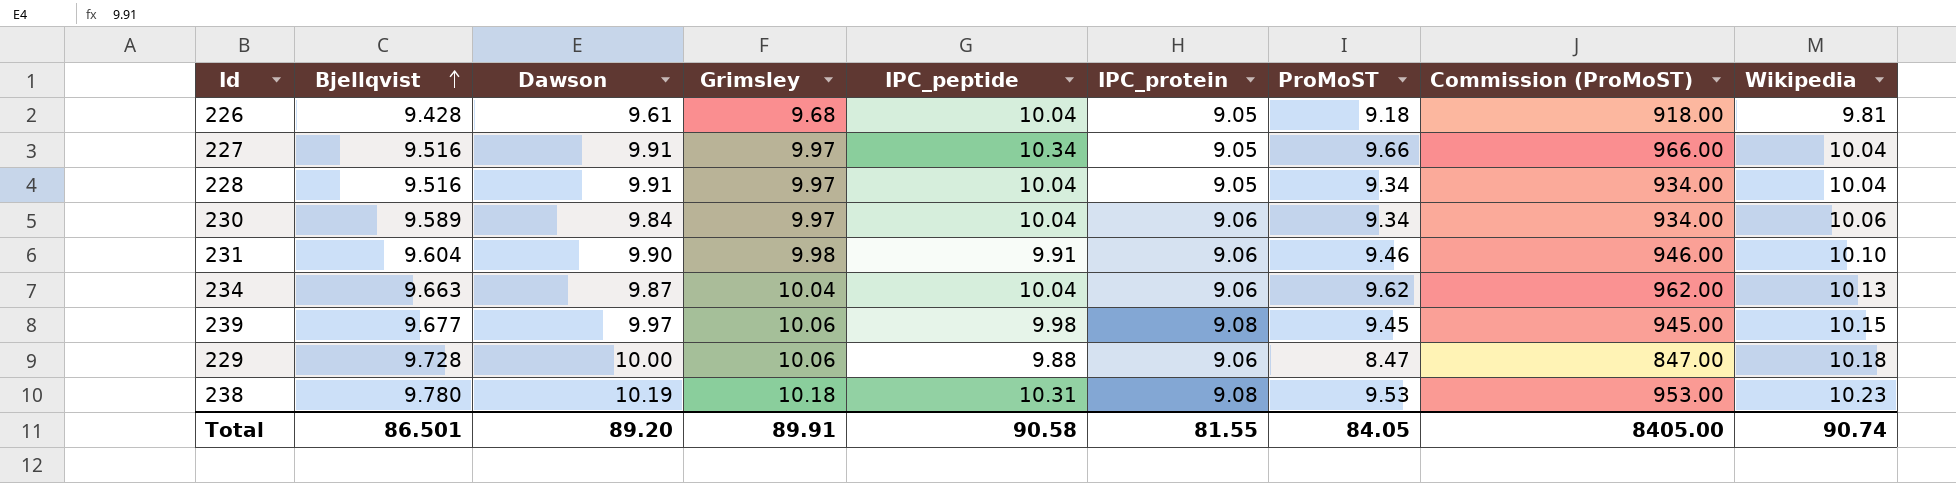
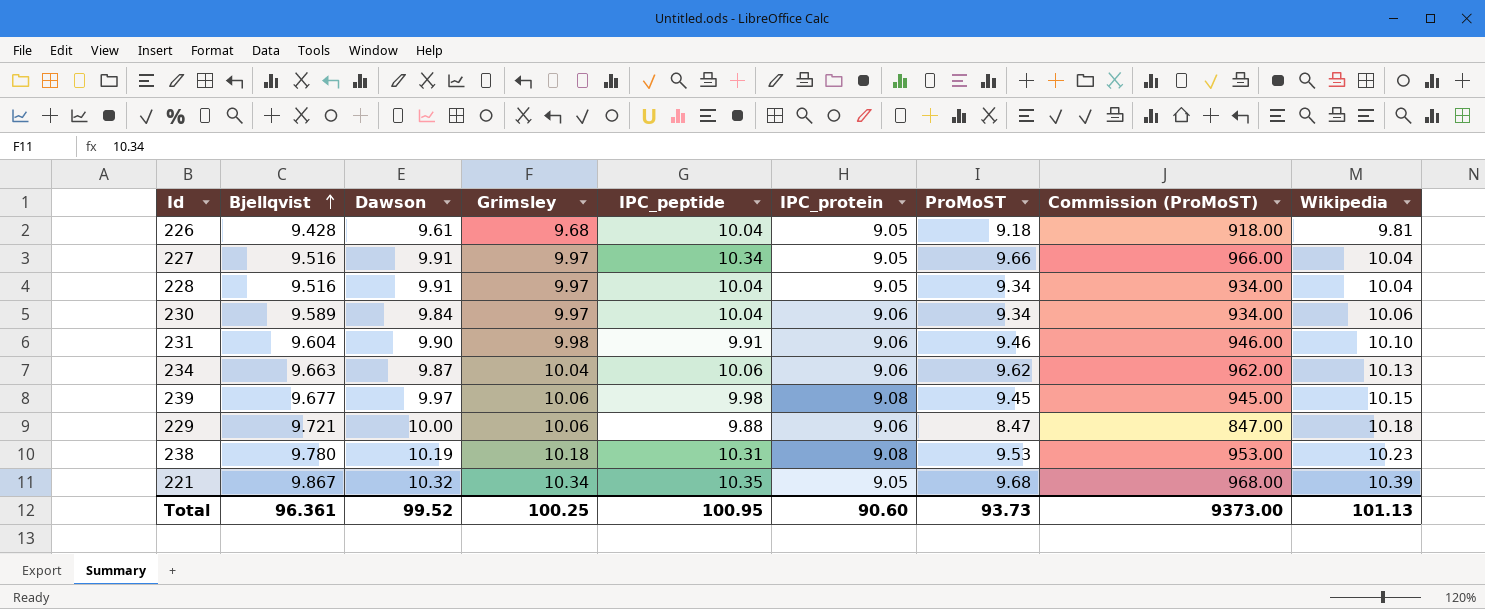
234 | IPC_peptide: 10.04 -> 10.06
229 | Bjellqvist: 9.728 -> 9.721
row 221: none -> 9.867 | 10.32 | 10.34 | 10.35 | 9.05 | 9.68 | 968.00 | 10.39
Total | Bjellqvist: 86.501 -> 96.361
Total | Dawson: 89.20 -> 99.52
Total | Grimsley: 89.91 -> 100.25
Total | IPC_peptide: 90.58 -> 100.95
Total | IPC_protein: 81.55 -> 90.60
Total | ProMoST: 84.05 -> 93.73
Total | Commission (ProMoST): 8405.00 -> 9373.00
Total | Wikipedia: 90.74 -> 101.13

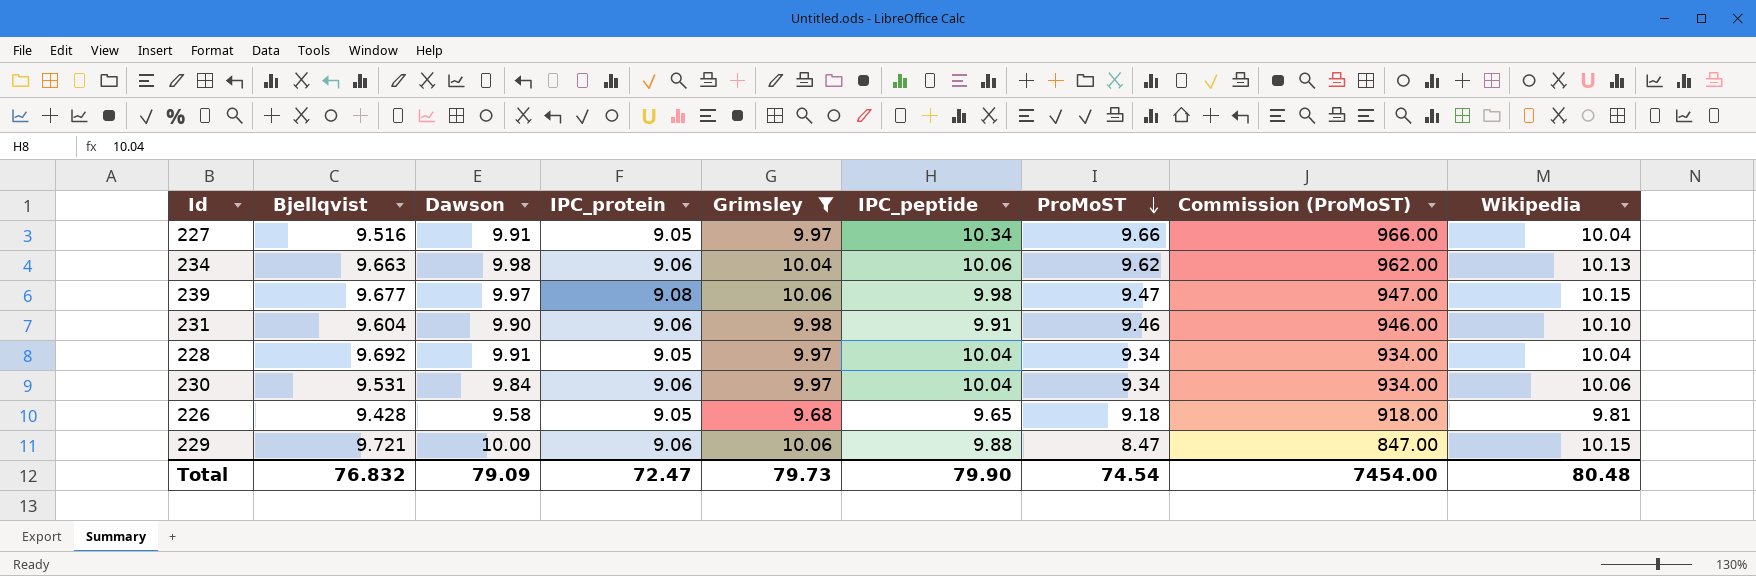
filter: none -> Grimsley <= 10.06
row order: Bjellqvist ascending -> ProMoST descending
column IPC_protein | position: 6 -> 4
234 | Dawson: 9.87 -> 9.98
239 | ProMoST: 9.45 -> 9.47
239 | Commission (ProMoST): 945.00 -> 947.00
228 | Bjellqvist: 9.516 -> 9.692
230 | Bjellqvist: 9.589 -> 9.531
226 | Dawson: 9.61 -> 9.58
226 | IPC_peptide: 10.04 -> 9.65
229 | Wikipedia: 10.18 -> 10.15
Total | Bjellqvist: 96.361 -> 76.832
Total | Dawson: 99.52 -> 79.09
Total | IPC_protein: 90.60 -> 72.47
Total | Grimsley: 100.25 -> 79.73
Total | IPC_peptide: 100.95 -> 79.90
Total | ProMoST: 93.73 -> 74.54
Total | Commission (ProMoST): 9373.00 -> 7454.00
Total | Wikipedia: 101.13 -> 80.48

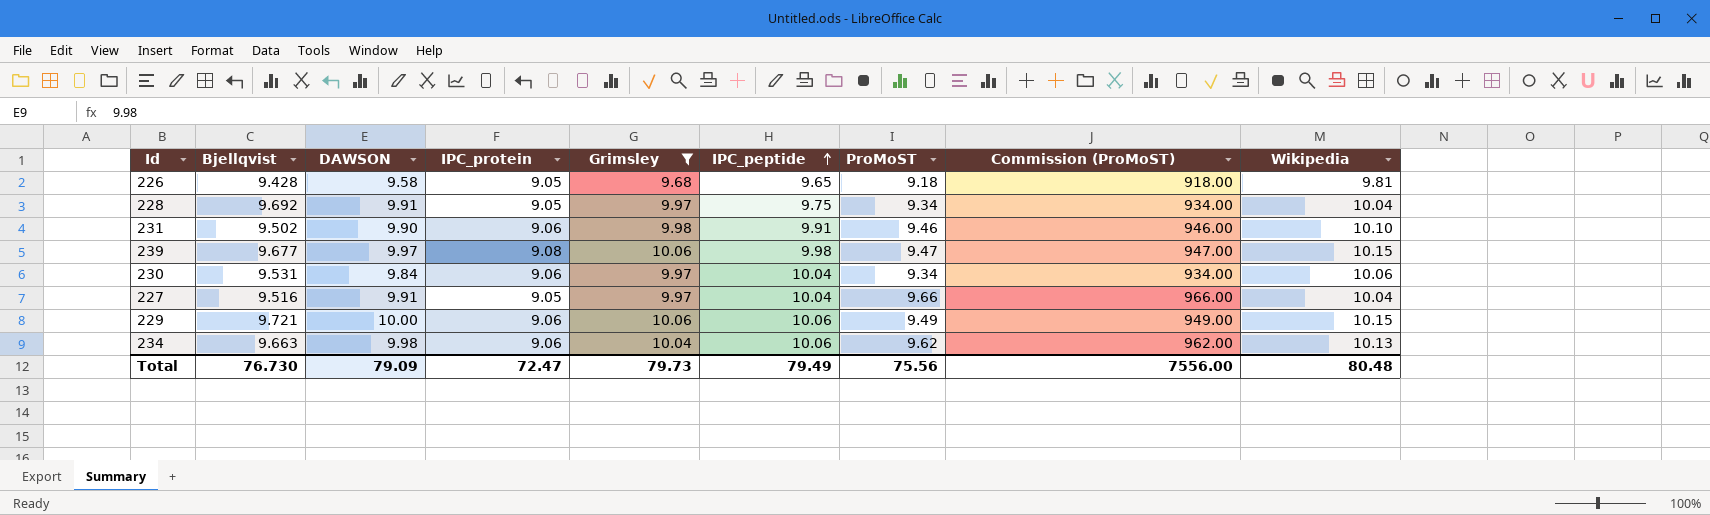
row order: ProMoST descending -> IPC_peptide ascending
column name: Dawson -> DAWSON
228 | IPC_peptide: 10.04 -> 9.75
231 | Bjellqvist: 9.604 -> 9.502
227 | IPC_peptide: 10.34 -> 10.04
229 | IPC_peptide: 9.88 -> 10.06
229 | ProMoST: 8.47 -> 9.49
229 | Commission (ProMoST): 847.00 -> 949.00
Total | Bjellqvist: 76.832 -> 76.730
Total | IPC_peptide: 79.90 -> 79.49
Total | ProMoST: 74.54 -> 75.56
Total | Commission (ProMoST): 7454.00 -> 7556.00

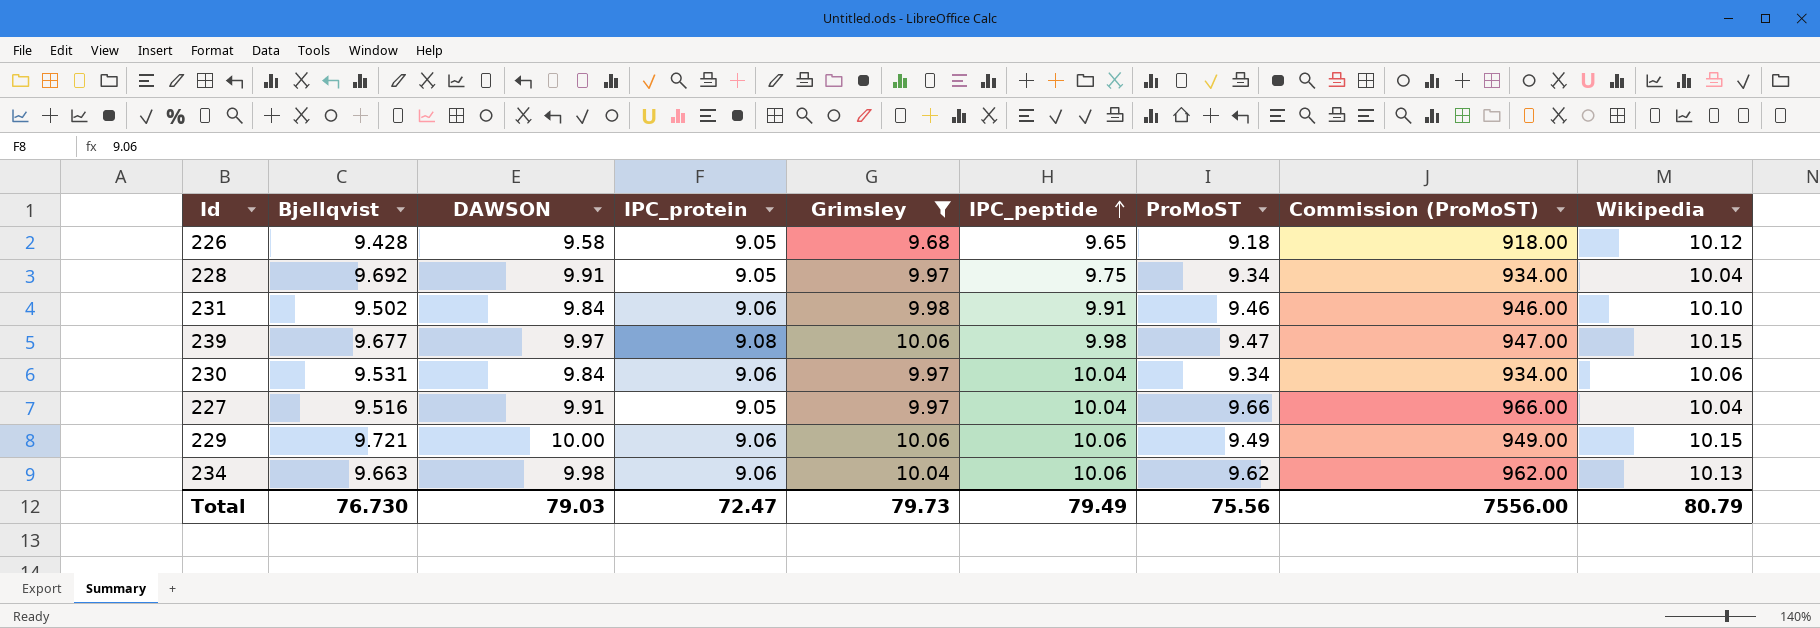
226 | Wikipedia: 9.81 -> 10.12
231 | DAWSON: 9.90 -> 9.84
Total | DAWSON: 79.09 -> 79.03
Total | Wikipedia: 80.48 -> 80.79

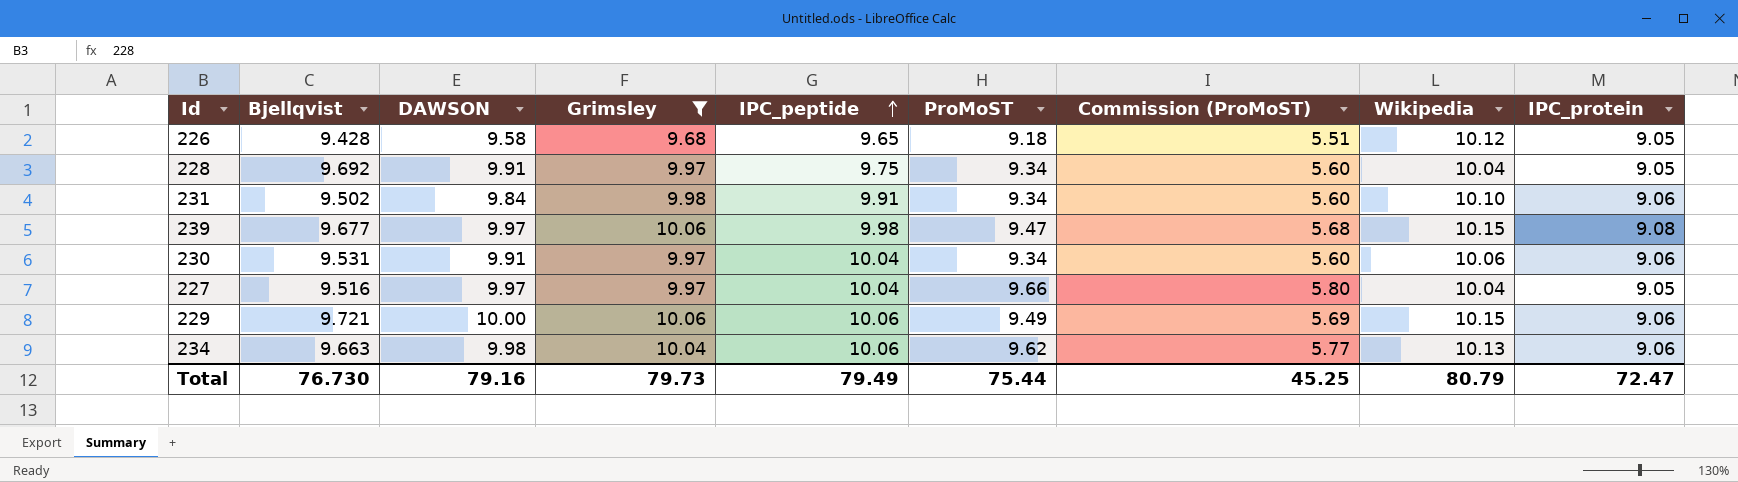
column Commission (ProMoST) | formula: [ProMoST] * 100 -> [ProMoST] * 0.6
column IPC_protein | position: 4 -> 9
231 | ProMoST: 9.46 -> 9.34
230 | DAWSON: 9.84 -> 9.91
227 | DAWSON: 9.91 -> 9.97
Total | DAWSON: 79.03 -> 79.16
Total | ProMoST: 75.56 -> 75.44
Total | Commission (ProMoST): 7556.00 -> 45.25

